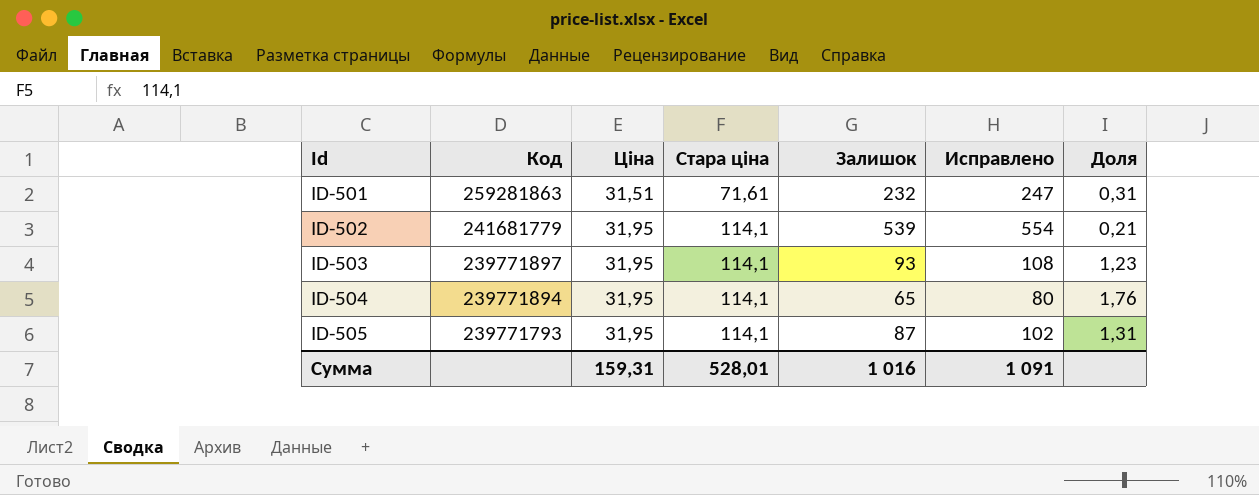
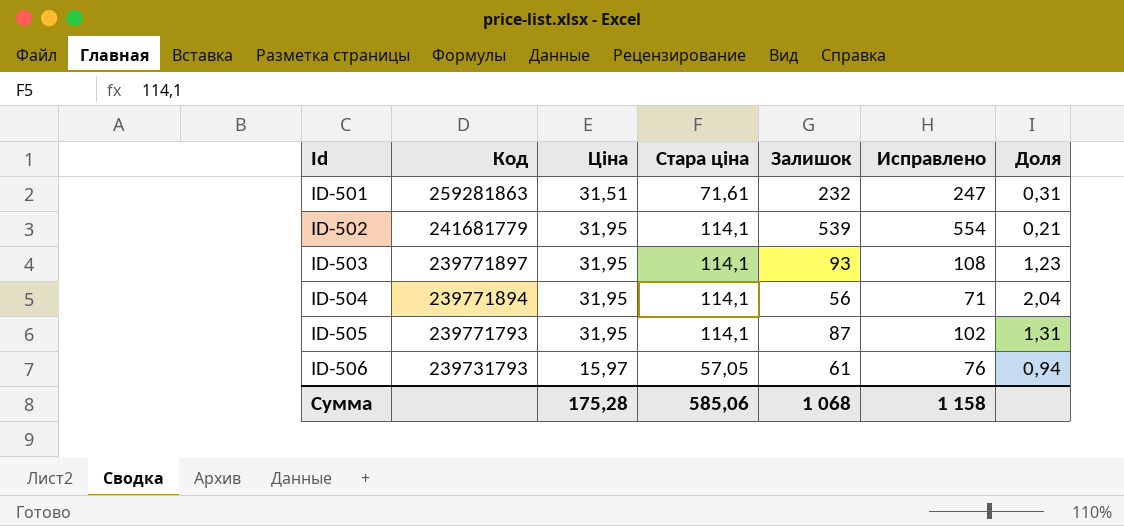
ID-504 | Залишок: 65 -> 56
ID-504 | Исправлено: 80 -> 71
ID-504 | Доля: 1,76 -> 2,04
row ID-506: none -> 239731793 | 15,97 | 57,05 | 61 | 76 | 0,94
Сумма | Ціна: 159,31 -> 175,28
Сумма | Стара ціна: 528,01 -> 585,06
Сумма | Залишок: 1 016 -> 1 068
Сумма | Исправлено: 1 091 -> 1 158

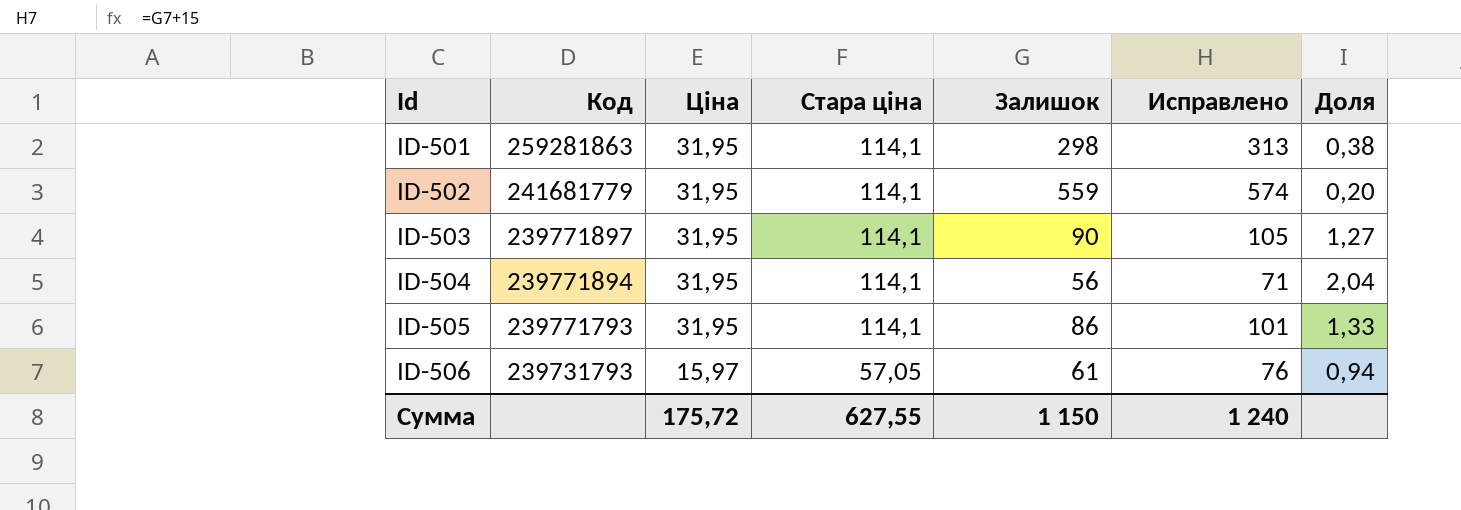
ID-501 | Ціна: 31,51 -> 31,95
ID-501 | Стара ціна: 71,61 -> 114,1
ID-501 | Залишок: 232 -> 298
ID-501 | Исправлено: 247 -> 313
ID-501 | Доля: 0,31 -> 0,38
ID-502 | Залишок: 539 -> 559
ID-502 | Исправлено: 554 -> 574
ID-502 | Доля: 0,21 -> 0,20
ID-503 | Залишок: 93 -> 90
ID-503 | Исправлено: 108 -> 105
ID-503 | Доля: 1,23 -> 1,27
ID-505 | Залишок: 87 -> 86
ID-505 | Исправлено: 102 -> 101
ID-505 | Доля: 1,31 -> 1,33
Сумма | Ціна: 175,28 -> 175,72
Сумма | Стара ціна: 585,06 -> 627,55
Сумма | Залишок: 1 068 -> 1 150
Сумма | Исправлено: 1 158 -> 1 240

